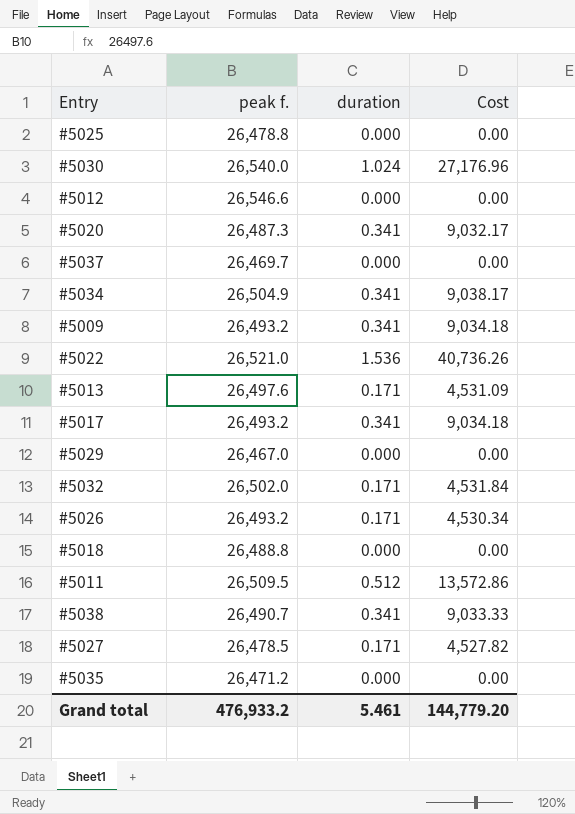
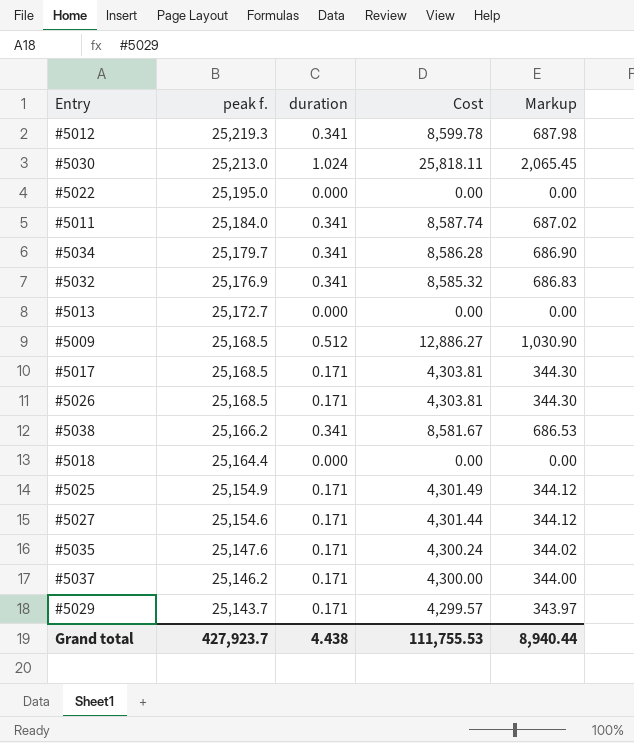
row order: none -> peak f. descending
column Markup | formula: none -> [Cost] * 0.08
row #5020: 26,487.3 | 0.341 | 9,032.17 -> none
#5012 | peak f.: 26,546.6 -> 25,219.3
#5012 | duration: 0.000 -> 0.341
#5012 | Cost: 0.00 -> 8,599.78
#5030 | peak f.: 26,540.0 -> 25,213.0
#5030 | Cost: 27,176.96 -> 25,818.11
#5022 | peak f.: 26,521.0 -> 25,195.0
#5022 | duration: 1.536 -> 0.000
#5022 | Cost: 40,736.26 -> 0.00
#5011 | peak f.: 26,509.5 -> 25,184.0
#5011 | duration: 0.512 -> 0.341
#5011 | Cost: 13,572.86 -> 8,587.74
#5034 | peak f.: 26,504.9 -> 25,179.7
#5034 | Cost: 9,038.17 -> 8,586.28
#5032 | peak f.: 26,502.0 -> 25,176.9
#5032 | duration: 0.171 -> 0.341
#5032 | Cost: 4,531.84 -> 8,585.32
#5013 | peak f.: 26,497.6 -> 25,172.7
#5013 | duration: 0.171 -> 0.000
#5013 | Cost: 4,531.09 -> 0.00
#5009 | peak f.: 26,493.2 -> 25,168.5
#5009 | duration: 0.341 -> 0.512
#5009 | Cost: 9,034.18 -> 12,886.27
#5017 | peak f.: 26,493.2 -> 25,168.5
#5017 | duration: 0.341 -> 0.171
#5017 | Cost: 9,034.18 -> 4,303.81
#5026 | peak f.: 26,493.2 -> 25,168.5
#5026 | Cost: 4,530.34 -> 4,303.81
#5038 | peak f.: 26,490.7 -> 25,166.2
#5038 | Cost: 9,033.33 -> 8,581.67
#5018 | peak f.: 26,488.8 -> 25,164.4
#5025 | peak f.: 26,478.8 -> 25,154.9
#5025 | duration: 0.000 -> 0.171
#5025 | Cost: 0.00 -> 4,301.49
#5027 | peak f.: 26,478.5 -> 25,154.6
#5027 | Cost: 4,527.82 -> 4,301.44
#5035 | peak f.: 26,471.2 -> 25,147.6
#5035 | duration: 0.000 -> 0.171
#5035 | Cost: 0.00 -> 4,300.24
#5037 | peak f.: 26,469.7 -> 25,146.2
#5037 | duration: 0.000 -> 0.171
#5037 | Cost: 0.00 -> 4,300.00
#5029 | peak f.: 26,467.0 -> 25,143.7
#5029 | duration: 0.000 -> 0.171
#5029 | Cost: 0.00 -> 4,299.57
Grand total | peak f.: 476,933.2 -> 427,923.7
Grand total | duration: 5.461 -> 4.438
Grand total | Cost: 144,779.20 -> 111,755.53

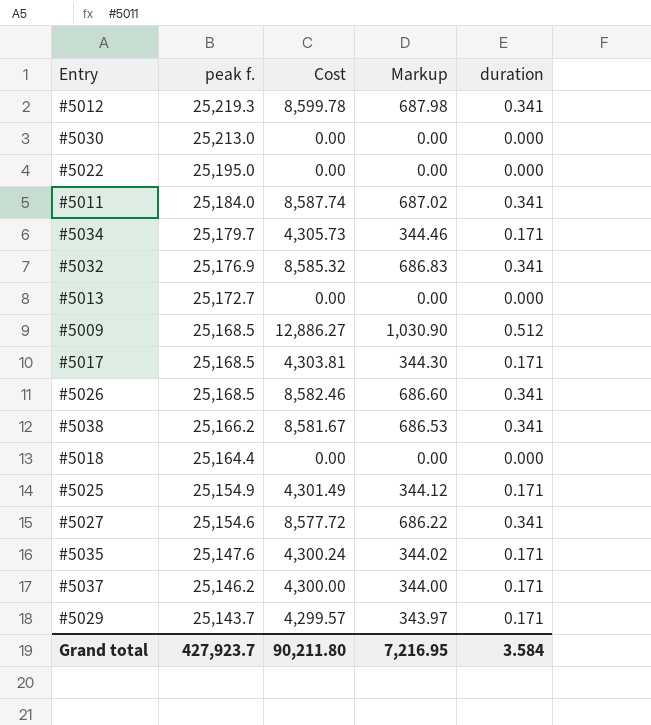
column duration | position: 3 -> 5
#5030 | Cost: 25,818.11 -> 0.00
#5030 | Markup: 2,065.45 -> 0.00
#5030 | duration: 1.024 -> 0.000
#5034 | Cost: 8,586.28 -> 4,305.73
#5034 | Markup: 686.90 -> 344.46
#5034 | duration: 0.341 -> 0.171
#5026 | Cost: 4,303.81 -> 8,582.46
#5026 | Markup: 344.30 -> 686.60
#5026 | duration: 0.171 -> 0.341
#5027 | Cost: 4,301.44 -> 8,577.72
#5027 | Markup: 344.12 -> 686.22
#5027 | duration: 0.171 -> 0.341
Grand total | Cost: 111,755.53 -> 90,211.80
Grand total | Markup: 8,940.44 -> 7,216.95
Grand total | duration: 4.438 -> 3.584

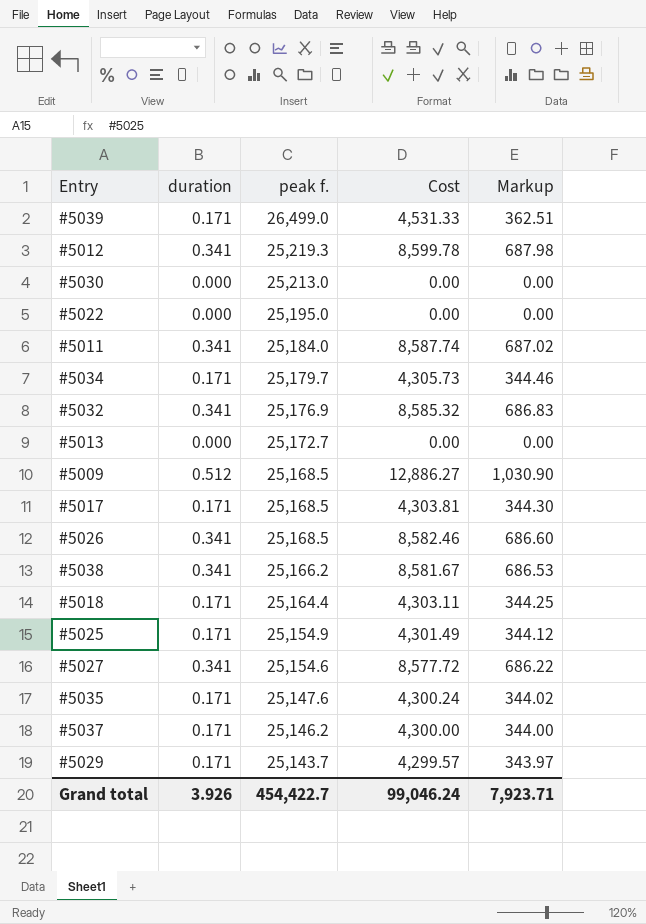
column duration | position: 5 -> 2
row #5039: none -> 0.171 | 26,499.0 | 4,531.33 | 362.51
#5018 | duration: 0.000 -> 0.171
#5018 | Cost: 0.00 -> 4,303.11
#5018 | Markup: 0.00 -> 344.25
Grand total | duration: 3.584 -> 3.926
Grand total | peak f.: 427,923.7 -> 454,422.7
Grand total | Cost: 90,211.80 -> 99,046.24
Grand total | Markup: 7,216.95 -> 7,923.71

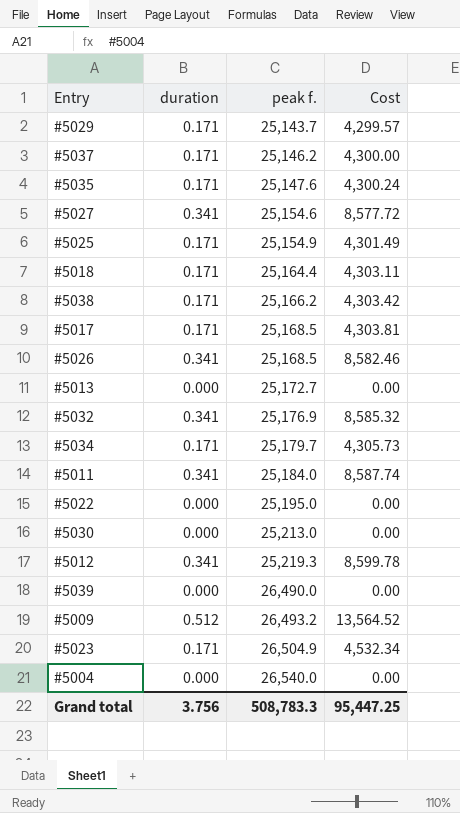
row order: peak f. descending -> peak f. ascending
column Markup | formula: [Cost] * 0.08 -> none
#5038 | duration: 0.341 -> 0.171
#5038 | Cost: 8,581.67 -> 4,303.42
#5039 | duration: 0.171 -> 0.000
#5039 | peak f.: 26,499.0 -> 26,490.0
#5039 | Cost: 4,531.33 -> 0.00
#5009 | peak f.: 25,168.5 -> 26,493.2
#5009 | Cost: 12,886.27 -> 13,564.52
row #5023: none -> 0.171 | 26,504.9 | 4,532.34
row #5004: none -> 0.000 | 26,540.0 | 0.00
Grand total | duration: 3.926 -> 3.756
Grand total | peak f.: 454,422.7 -> 508,783.3
Grand total | Cost: 99,046.24 -> 95,447.25

